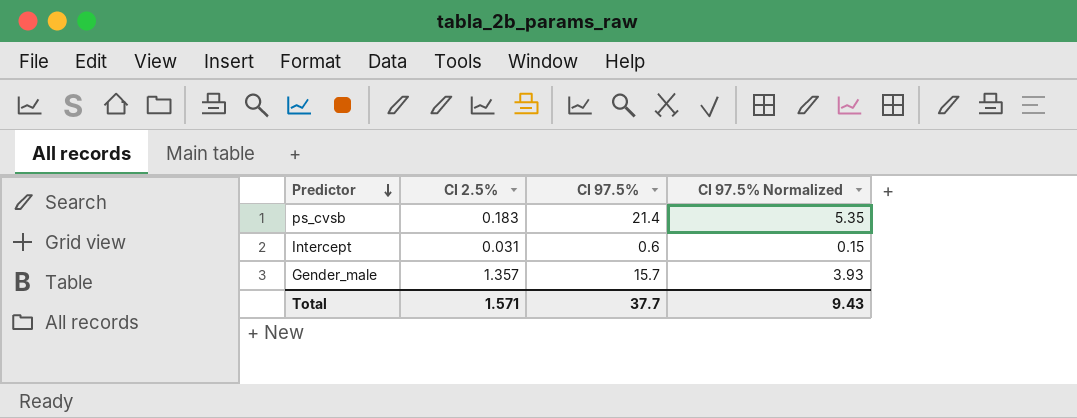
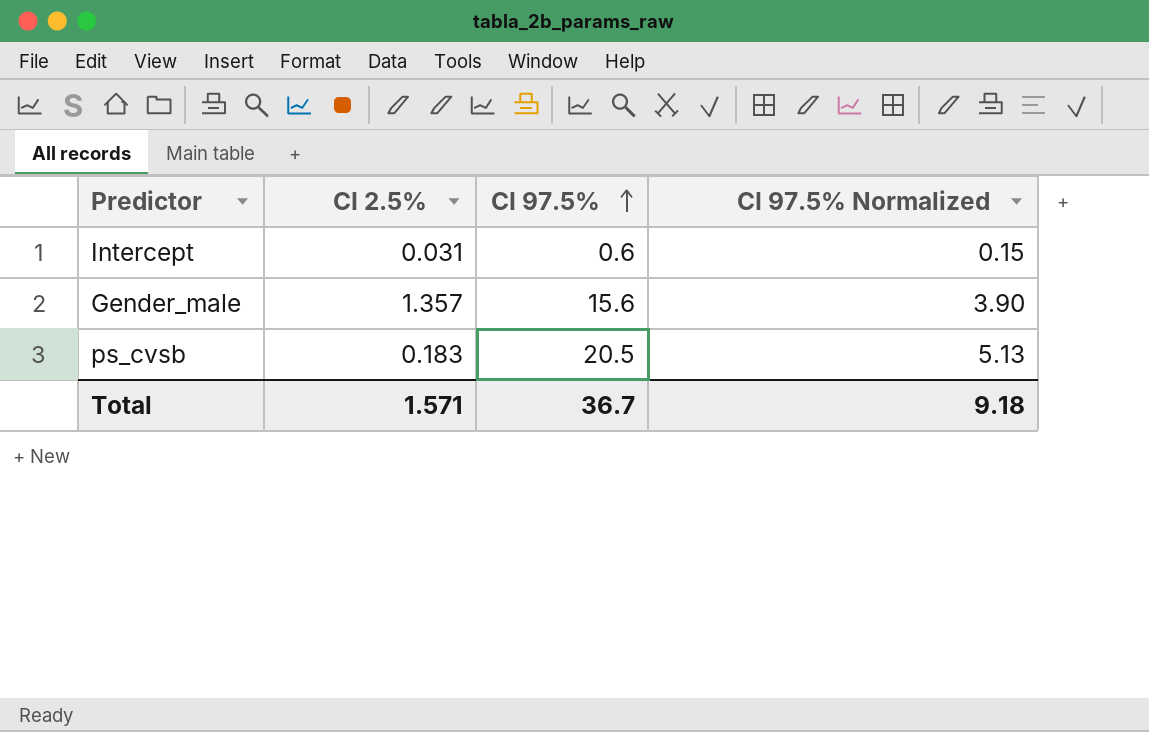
row order: Predictor descending -> CI 97.5% ascending
Gender_male | CI 97.5%: 15.7 -> 15.6
Gender_male | CI 97.5% Normalized: 3.93 -> 3.90
ps_cvsb | CI 97.5%: 21.4 -> 20.5
ps_cvsb | CI 97.5% Normalized: 5.35 -> 5.13
Total | CI 97.5%: 37.7 -> 36.7
Total | CI 97.5% Normalized: 9.43 -> 9.18

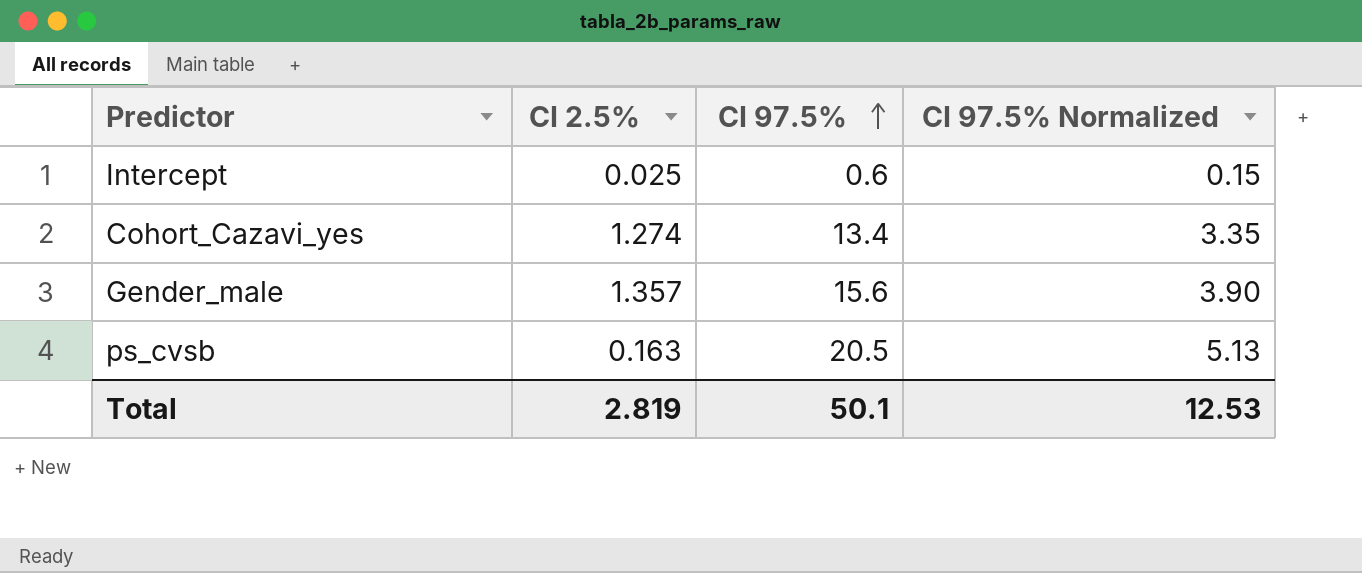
Intercept | CI 2.5%: 0.031 -> 0.025
row Cohort_Cazavi_yes: none -> 1.274 | 13.4 | 3.35
ps_cvsb | CI 2.5%: 0.183 -> 0.163
Total | CI 2.5%: 1.571 -> 2.819
Total | CI 97.5%: 36.7 -> 50.1
Total | CI 97.5% Normalized: 9.18 -> 12.53

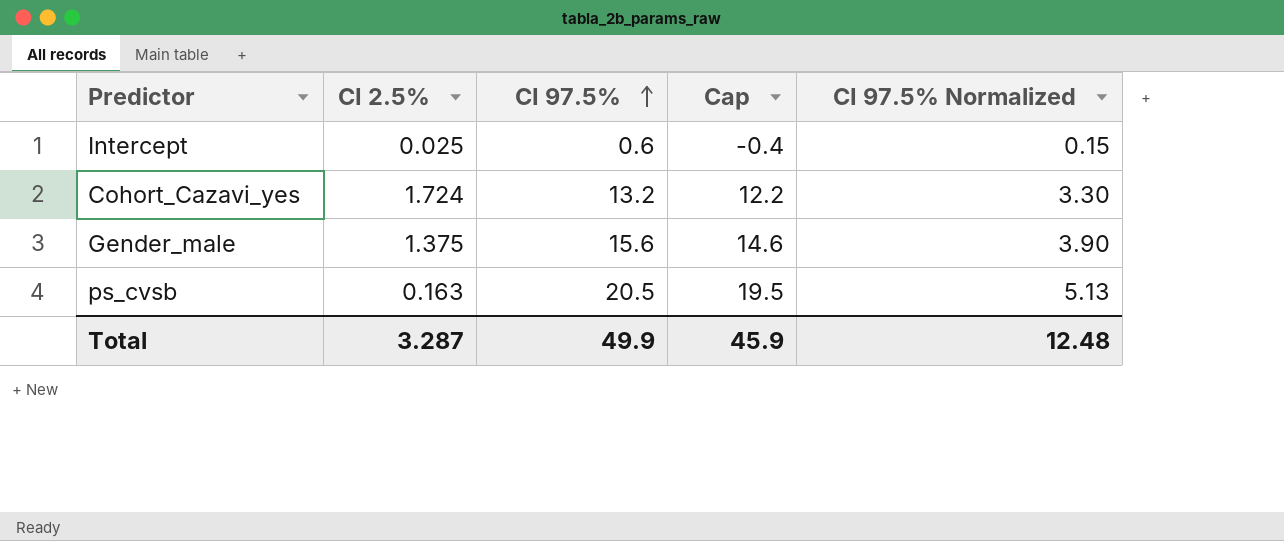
column Cap | formula: none -> [CI 97.5%] - 1
Cohort_Cazavi_yes | CI 2.5%: 1.274 -> 1.724
Cohort_Cazavi_yes | CI 97.5%: 13.4 -> 13.2
Cohort_Cazavi_yes | CI 97.5% Normalized: 3.35 -> 3.30
Gender_male | CI 2.5%: 1.357 -> 1.375
Total | CI 2.5%: 2.819 -> 3.287
Total | CI 97.5%: 50.1 -> 49.9
Total | CI 97.5% Normalized: 12.53 -> 12.48

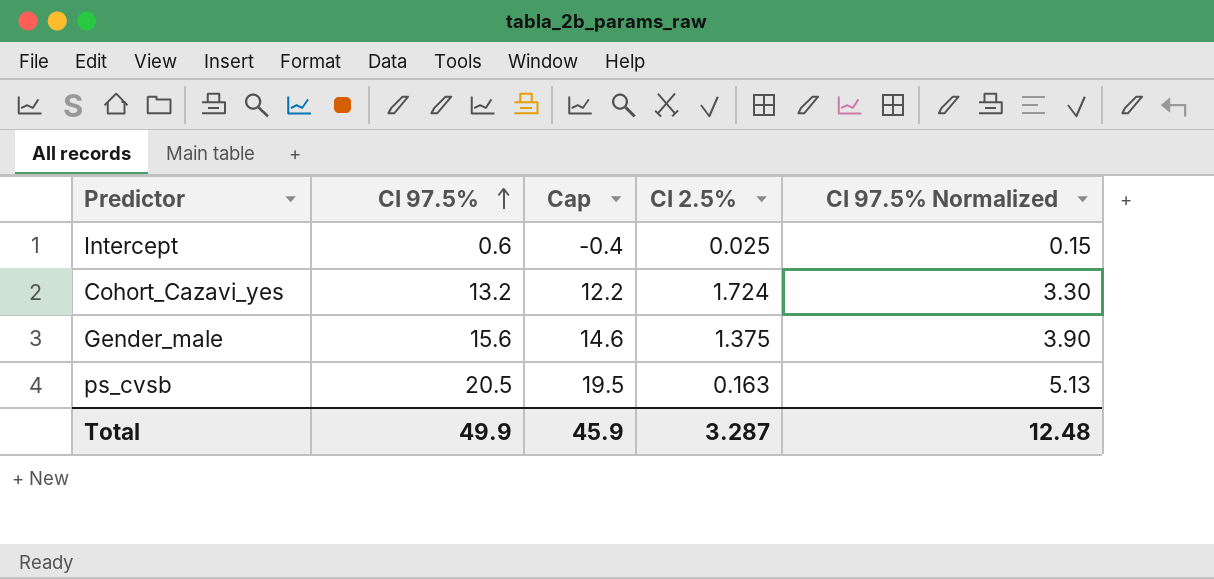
column CI 2.5% | position: 2 -> 4

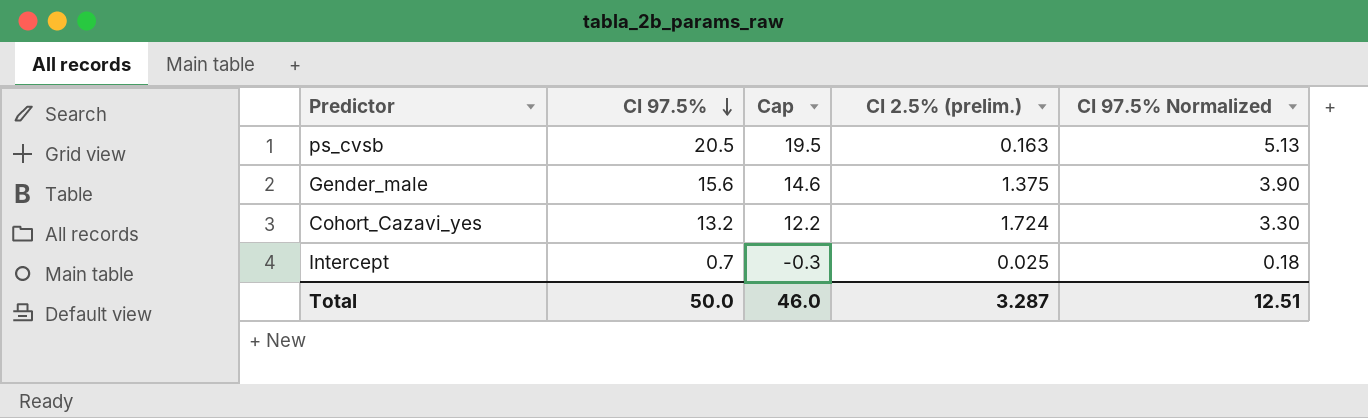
row order: CI 97.5% ascending -> CI 97.5% descending
column name: CI 2.5% -> CI 2.5% (prelim.)
Intercept | CI 97.5%: 0.6 -> 0.7
Intercept | Cap: -0.4 -> -0.3
Intercept | CI 97.5% Normalized: 0.15 -> 0.18
Total | CI 97.5%: 49.9 -> 50.0
Total | Cap: 45.9 -> 46.0
Total | CI 97.5% Normalized: 12.48 -> 12.51

